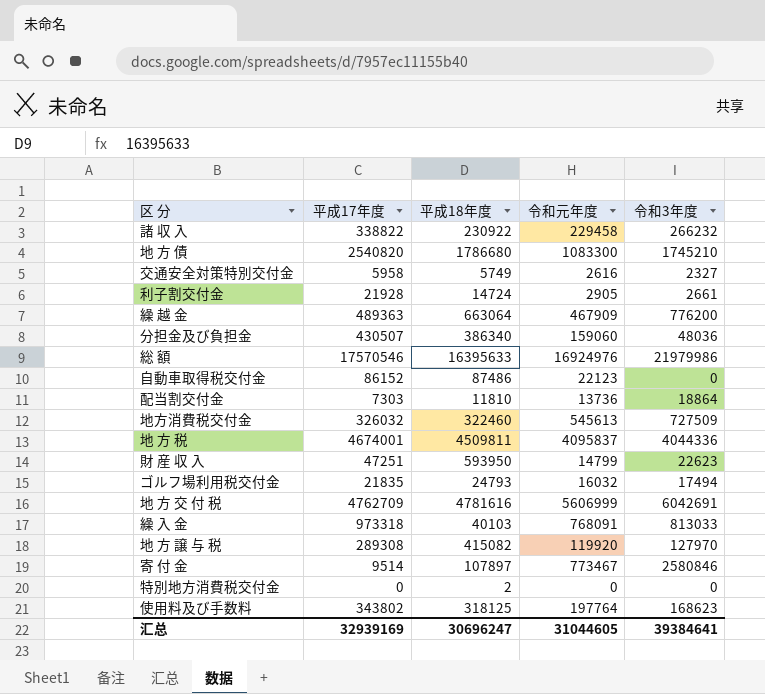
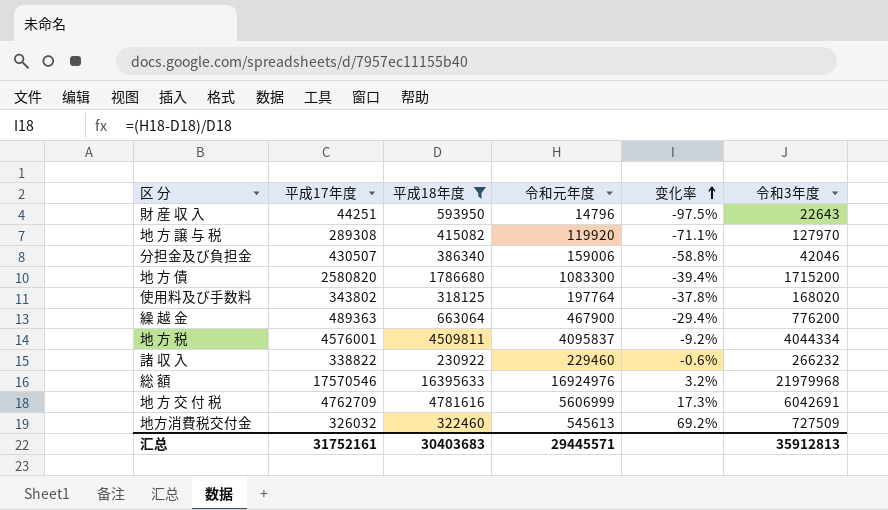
filter: none -> 平成18年度 >= 230922
row order: none -> 变化率 ascending
column 变化率 | formula: none -> ([令和元年度] - [平成18年度]) / [平成18年度]
財 産 収 入 | 平成17年度: 47251 -> 44251
財 産 収 入 | 令和元年度: 14799 -> 14796
財 産 収 入 | 令和3年度: 22623 -> 22643
分担金及び負担金 | 令和元年度: 159060 -> 159006
分担金及び負担金 | 令和3年度: 48036 -> 42046
地 方 債 | 平成17年度: 2540820 -> 2580820
地 方 債 | 令和3年度: 1745210 -> 1715200
使用料及び手数料 | 令和3年度: 168623 -> 168020
繰 越 金 | 令和元年度: 467909 -> 467900
地 方 税 | 平成17年度: 4674001 -> 4576001
地 方 税 | 令和3年度: 4044336 -> 4044334
諸 収 入 | 令和元年度: 229458 -> 229460
総 額 | 令和3年度: 21979986 -> 21979968
汇总 | 平成17年度: 32939169 -> 31752161
汇总 | 平成18年度: 30696247 -> 30403683
汇总 | 令和元年度: 31044605 -> 29445571
汇总 | 令和3年度: 39384641 -> 35912813

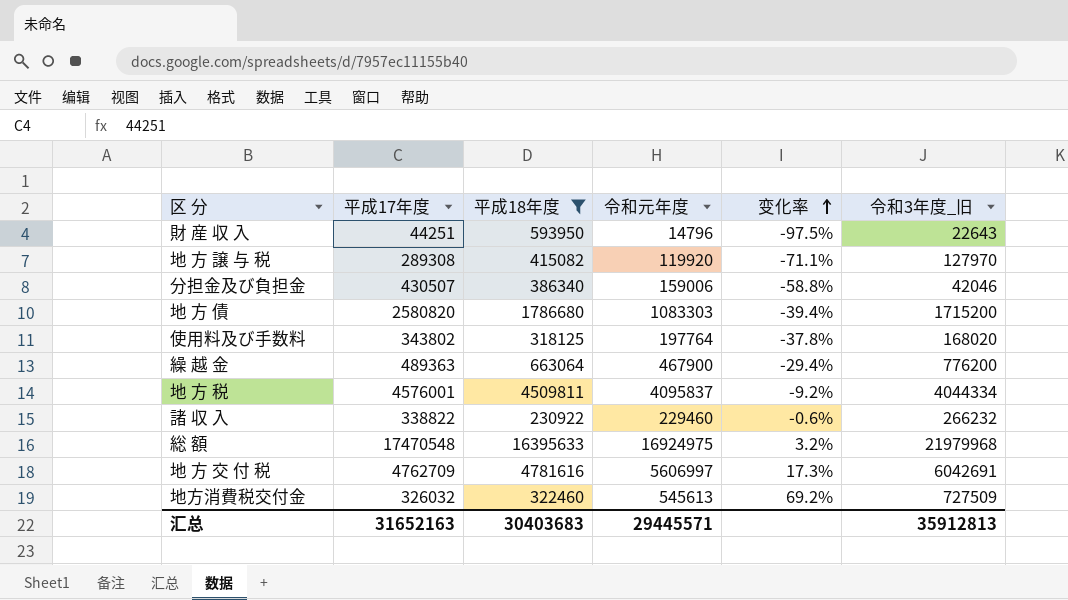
column name: 令和3年度 -> 令和3年度_旧
地 方 債 | 令和元年度: 1083300 -> 1083303
総 額 | 平成17年度: 17570546 -> 17470548
総 額 | 令和元年度: 16924976 -> 16924975
地 方 交 付 税 | 令和元年度: 5606999 -> 5606997
汇总 | 平成17年度: 31752161 -> 31652163

